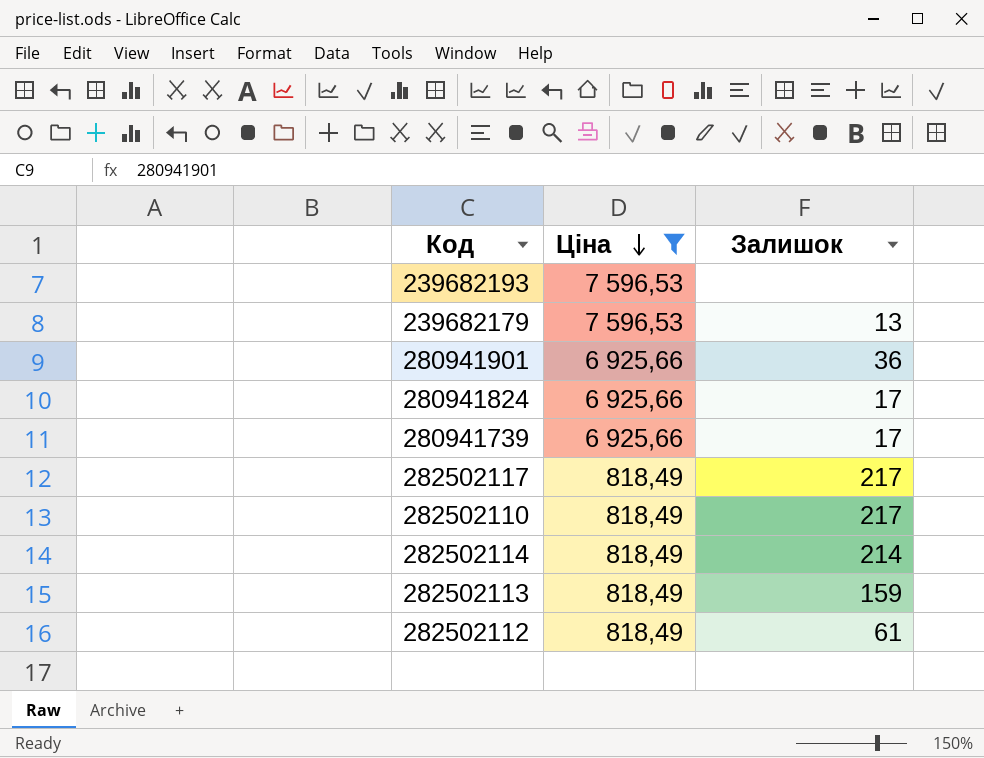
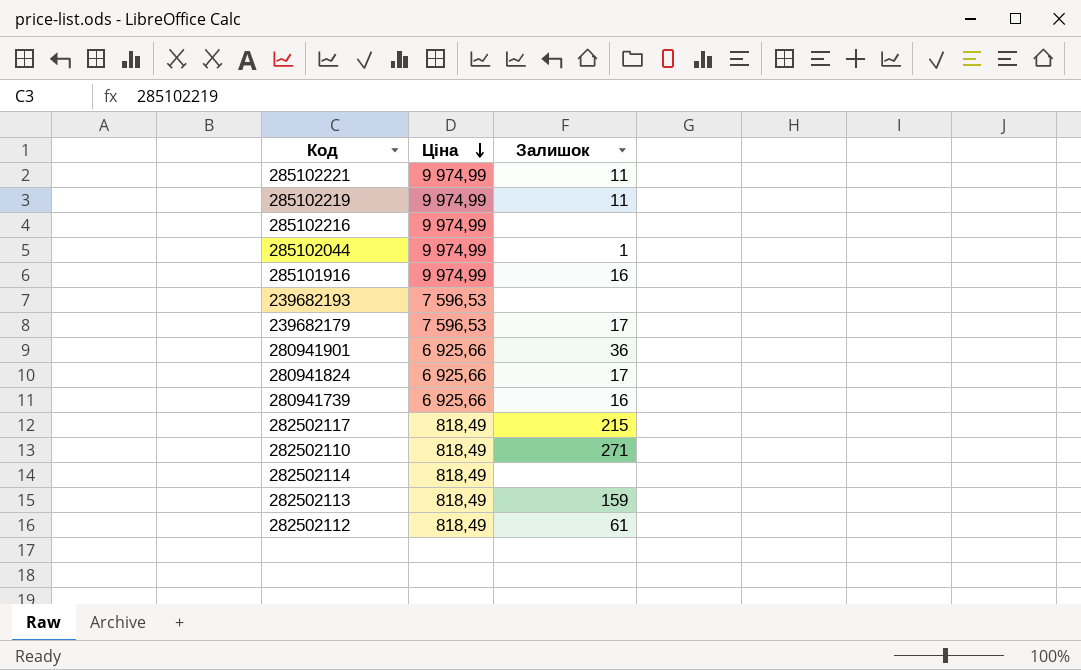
filter: Ціна != 9 974,99 -> none
239682179 | Залишок: 13 -> 17
280941739 | Залишок: 17 -> 16
282502117 | Залишок: 217 -> 215
282502110 | Залишок: 217 -> 271
282502114 | Залишок: 214 -> none

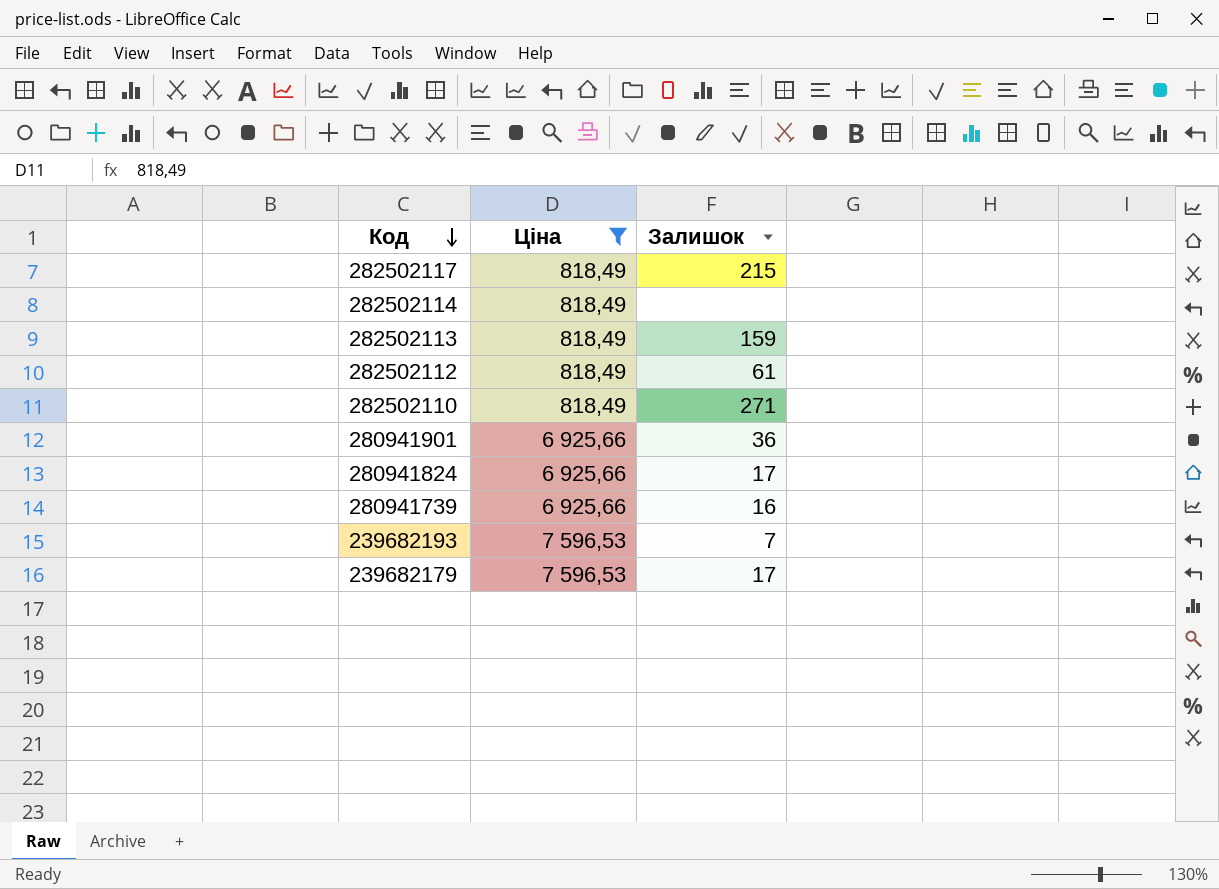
filter: none -> Ціна != 9 974,99
row order: Ціна descending -> Код descending
239682193 | Залишок: none -> 7

